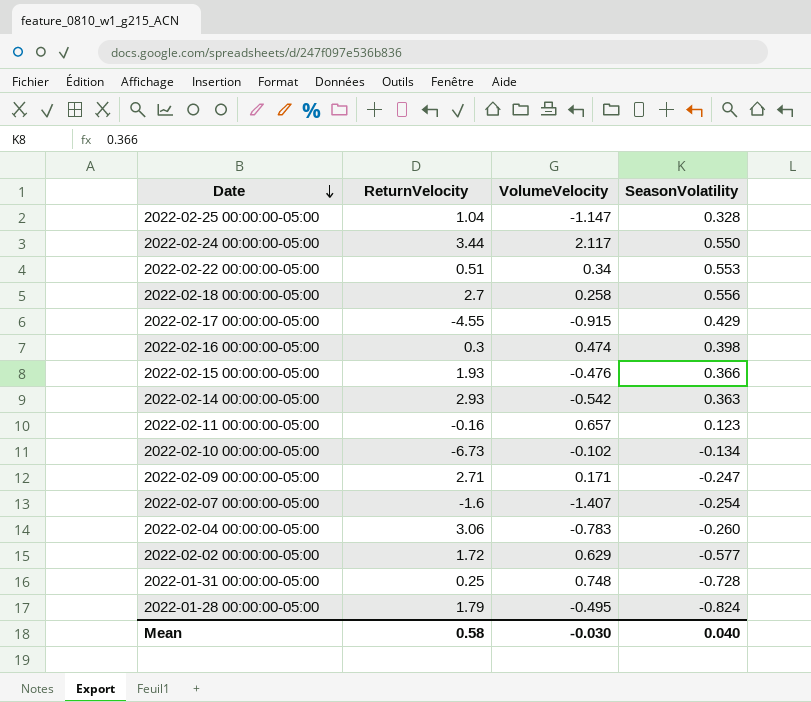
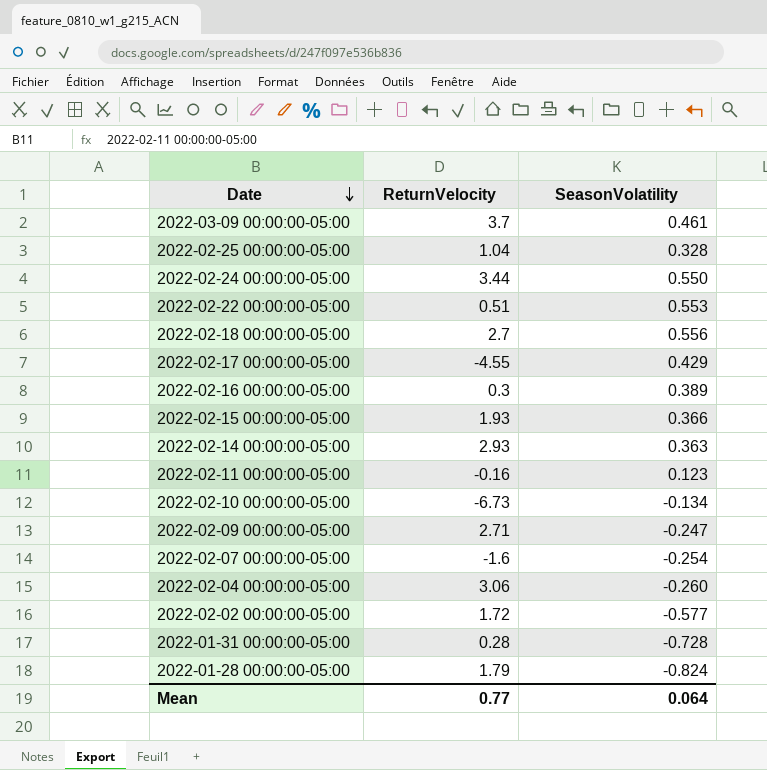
column VolumeVelocity | position: 3 -> none
row 2022-03-09 00:00:00-05:00: none -> 3.7 | 0.461
2022-02-16 00:00:00-05:00 | SeasonVolatility: 0.398 -> 0.389
2022-01-31 00:00:00-05:00 | ReturnVelocity: 0.25 -> 0.28
Mean | ReturnVelocity: 0.58 -> 0.77
Mean | SeasonVolatility: 0.040 -> 0.064

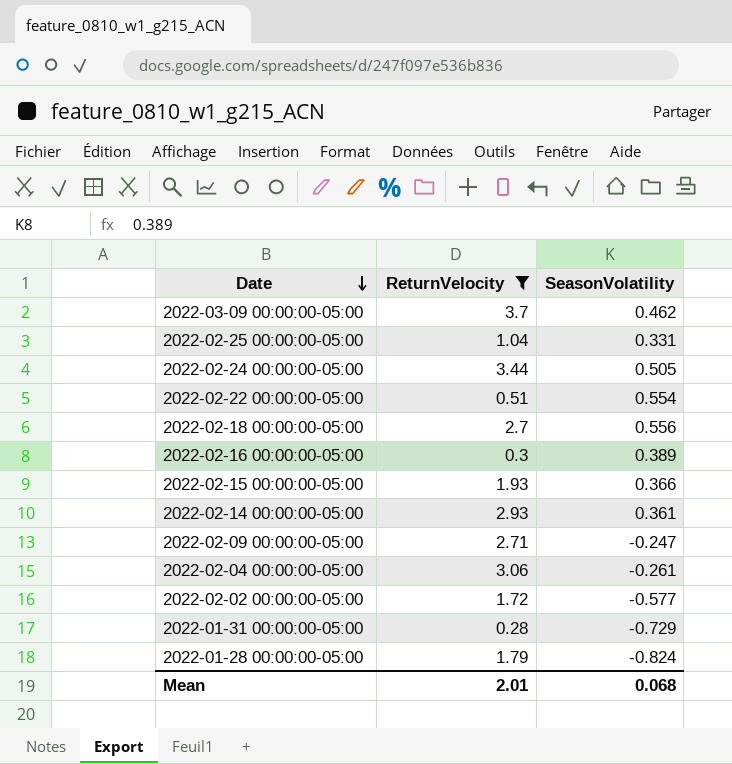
filter: none -> ReturnVelocity >= 0.28
2022-03-09 00:00:00-05:00 | SeasonVolatility: 0.461 -> 0.462
2022-02-25 00:00:00-05:00 | SeasonVolatility: 0.328 -> 0.331
2022-02-24 00:00:00-05:00 | SeasonVolatility: 0.550 -> 0.505
2022-02-22 00:00:00-05:00 | SeasonVolatility: 0.553 -> 0.554
2022-02-14 00:00:00-05:00 | SeasonVolatility: 0.363 -> 0.361
2022-02-04 00:00:00-05:00 | SeasonVolatility: -0.260 -> -0.261
2022-01-31 00:00:00-05:00 | SeasonVolatility: -0.728 -> -0.729
Mean | ReturnVelocity: 0.77 -> 2.01
Mean | SeasonVolatility: 0.064 -> 0.068

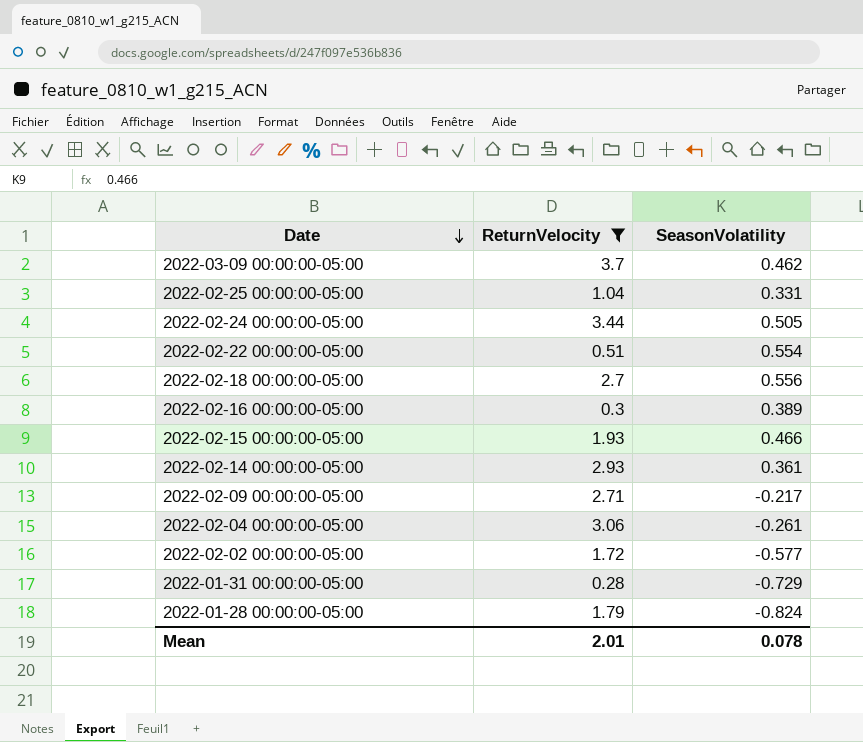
2022-02-15 00:00:00-05:00 | SeasonVolatility: 0.366 -> 0.466
2022-02-09 00:00:00-05:00 | SeasonVolatility: -0.247 -> -0.217
Mean | SeasonVolatility: 0.068 -> 0.078

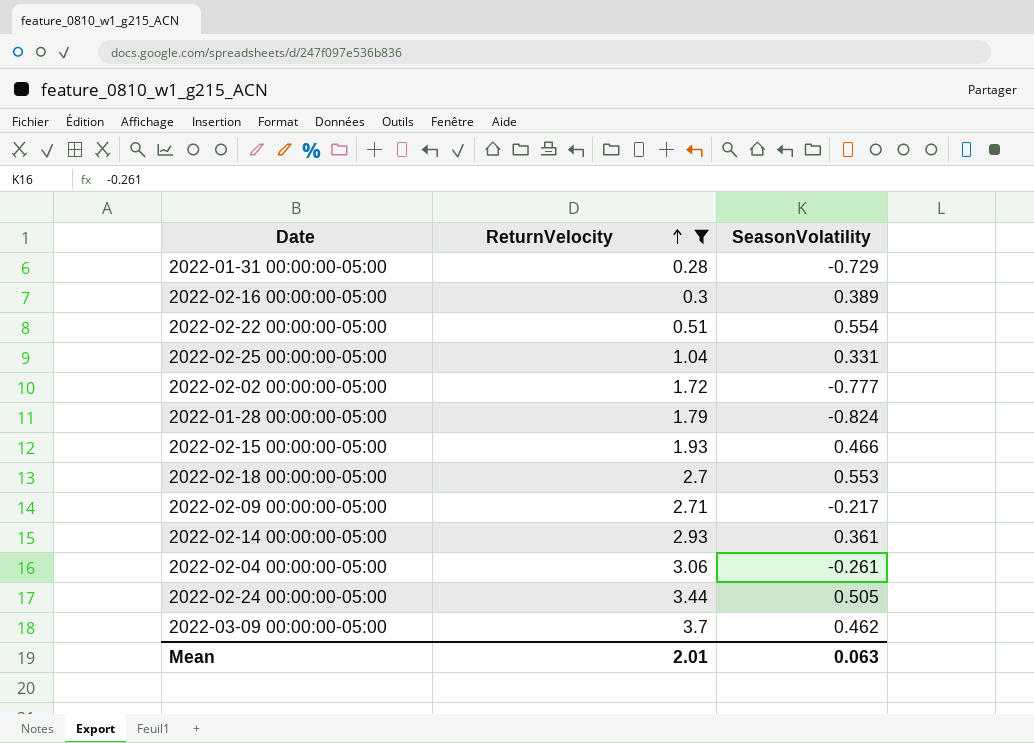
row order: Date descending -> ReturnVelocity ascending
2022-02-02 00:00:00-05:00 | SeasonVolatility: -0.577 -> -0.777
2022-02-18 00:00:00-05:00 | SeasonVolatility: 0.556 -> 0.553
Mean | SeasonVolatility: 0.078 -> 0.063

